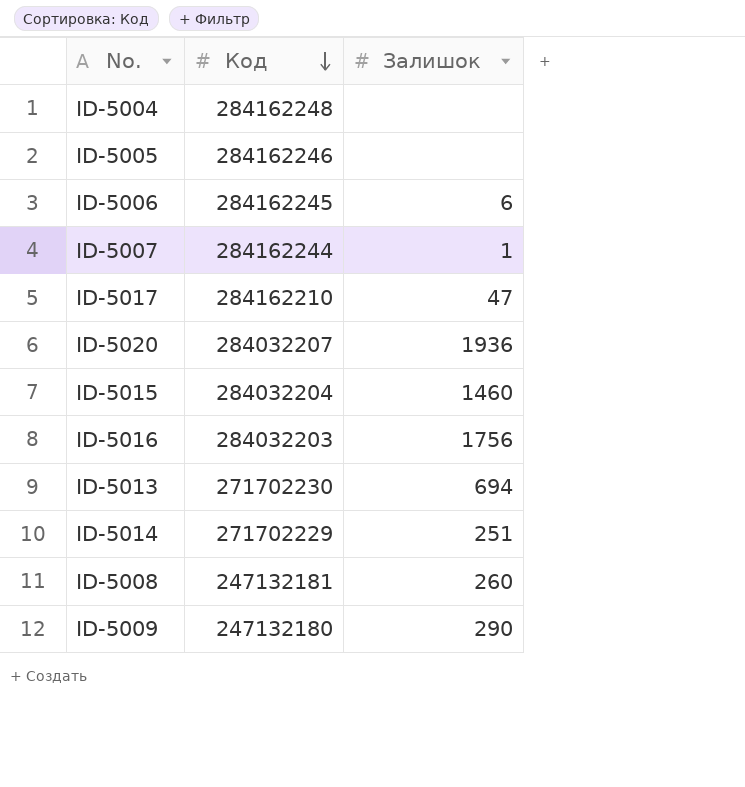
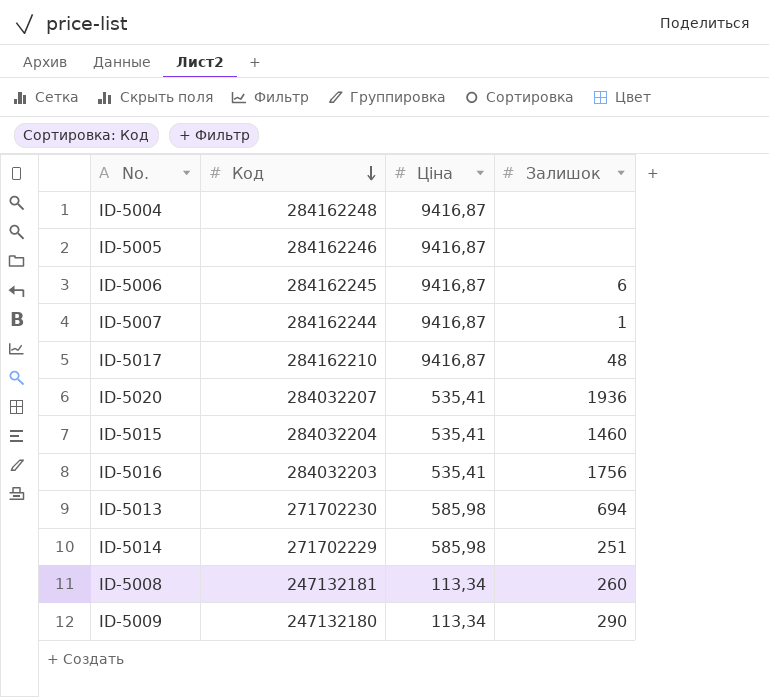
column Ціна | position: none -> 3
ID-5017 | Залишок: 47 -> 48

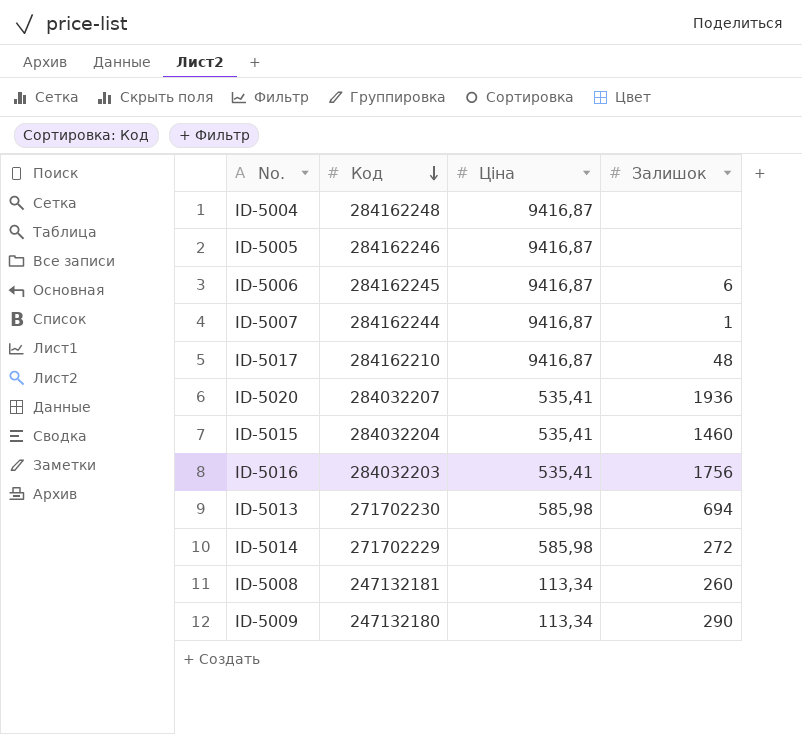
ID-5014 | Залишок: 251 -> 272

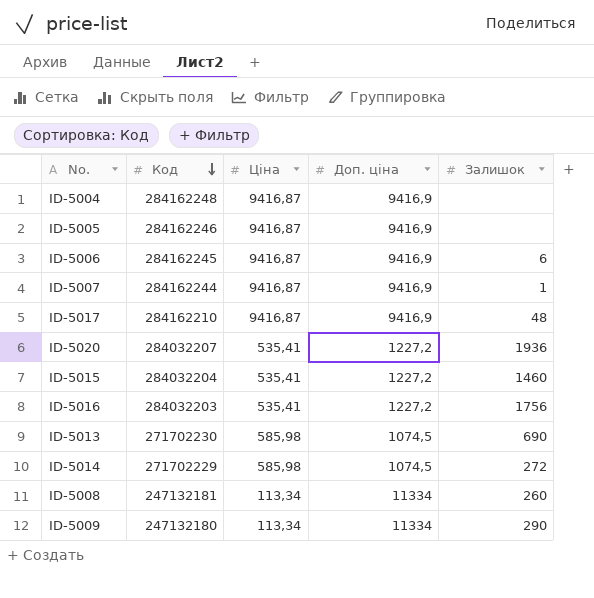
column Доп. ціна | position: none -> 4
ID-5013 | Залишок: 694 -> 690

